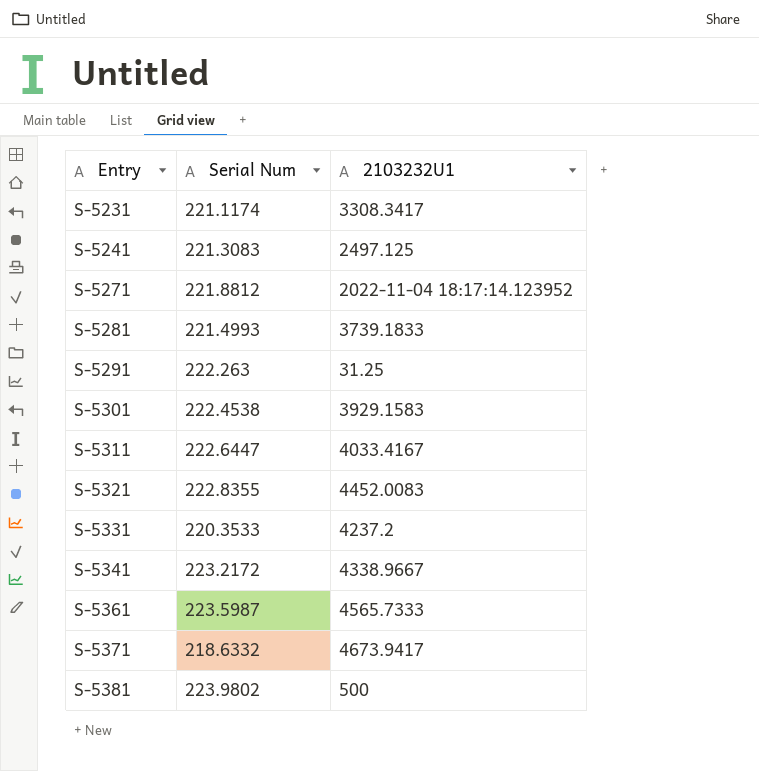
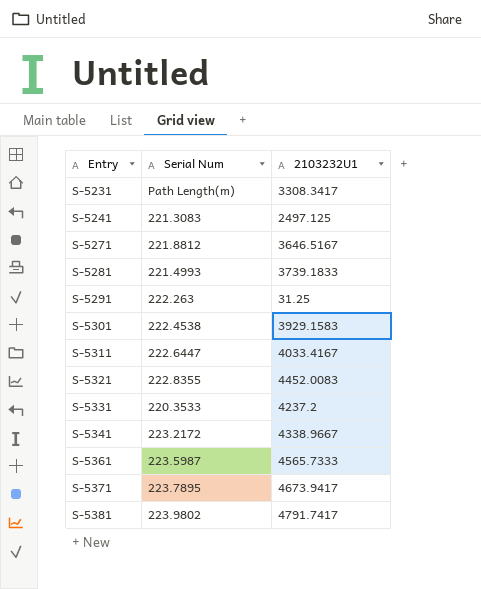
S-5231 | Serial Num: 221.1174 -> Path Length(m)
S-5271 | 2103232U1: 2022-11-04 18:17:14.123952 -> 3646.5167
S-5371 | Serial Num: 218.6332 -> 223.7895
S-5381 | 2103232U1: 500 -> 4791.7417

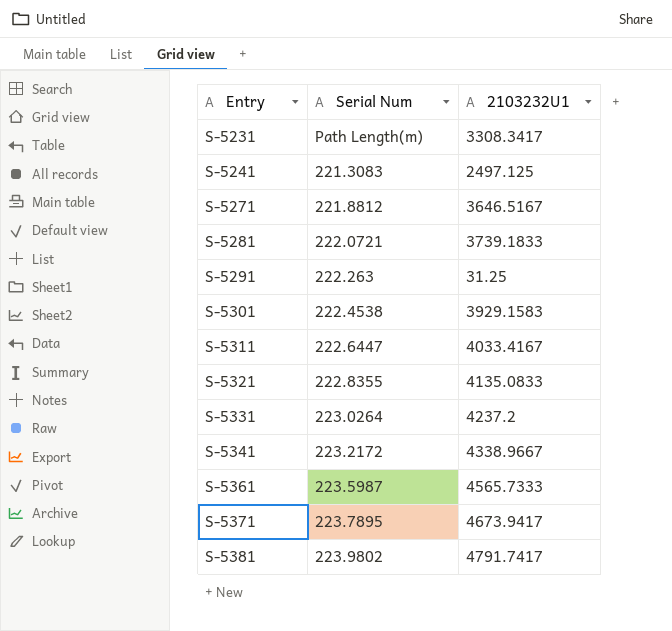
S-5281 | Serial Num: 221.4993 -> 222.0721
S-5321 | 2103232U1: 4452.0083 -> 4135.0833
S-5331 | Serial Num: 220.3533 -> 223.0264

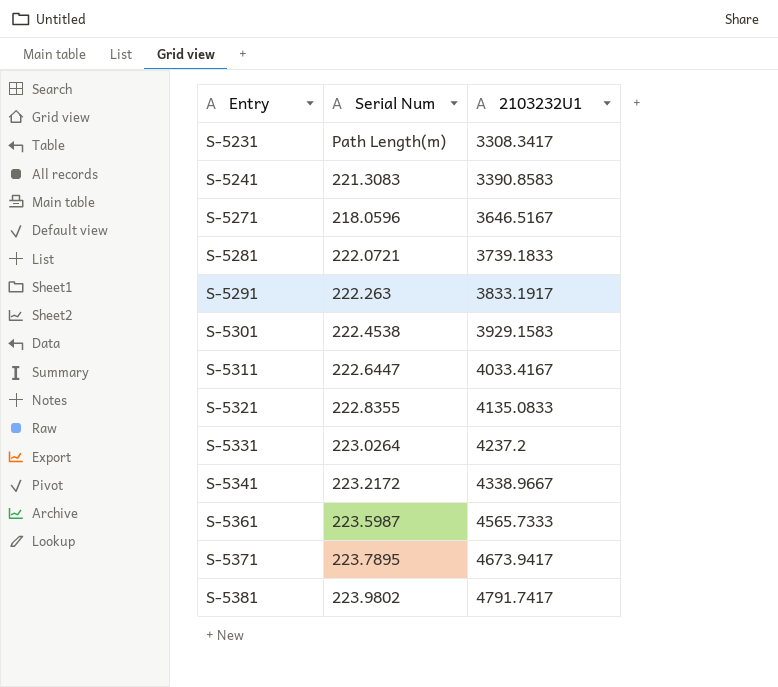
S-5241 | 2103232U1: 2497.125 -> 3390.8583
S-5271 | Serial Num: 221.8812 -> 218.0596
S-5291 | 2103232U1: 31.25 -> 3833.1917

